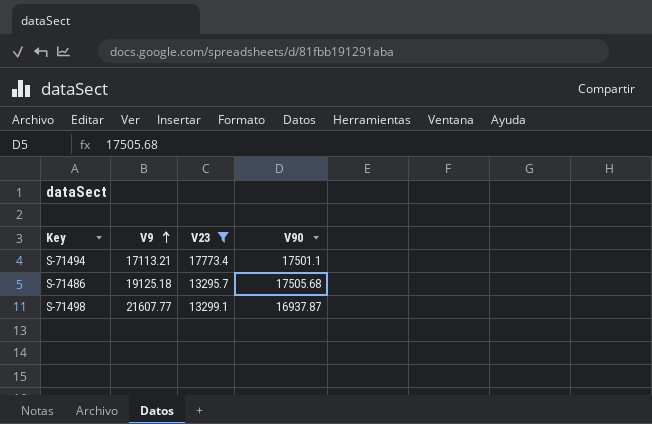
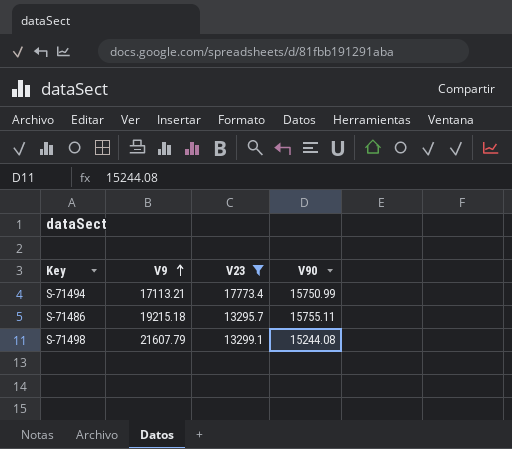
S-71494 | V90: 17501.1 -> 15750.99
S-71486 | V9: 19125.18 -> 19215.18
S-71486 | V90: 17505.68 -> 15755.11
S-71498 | V9: 21607.77 -> 21607.79
S-71498 | V90: 16937.87 -> 15244.08

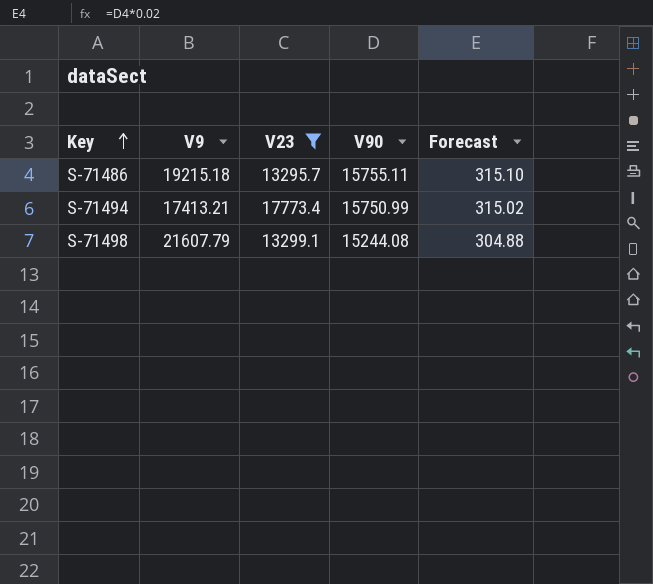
row order: V9 ascending -> Key ascending
column Forecast | formula: none -> [V90] * 0.02
S-71494 | V9: 17113.21 -> 17413.21

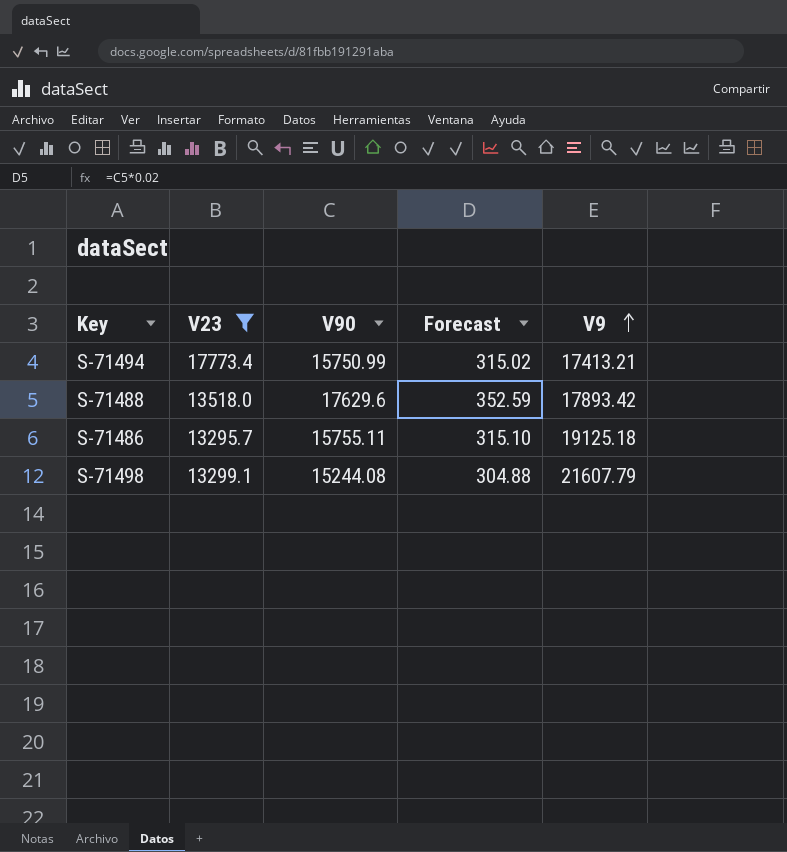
row order: Key ascending -> V9 ascending
column V9 | position: 2 -> 5
row S-71488: none -> 13518.0 | 17629.6 | 352.59 | 17893.42
S-71486 | V9: 19215.18 -> 19125.18

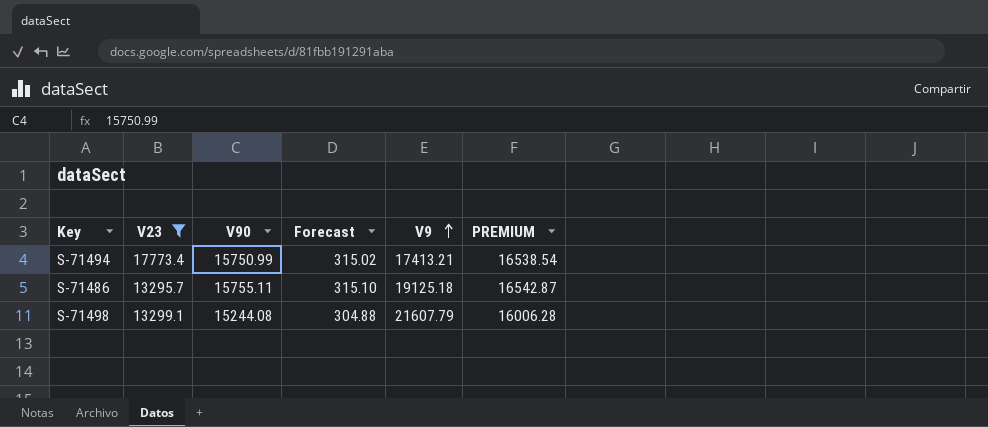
column PREMIUM | formula: none -> [V90] * 1.05
row S-71488: 13518.0 | 17629.6 | 352.59 | 17893.42 -> none

